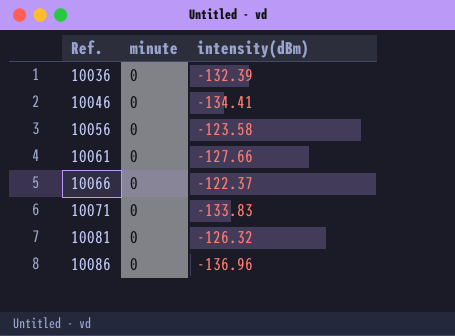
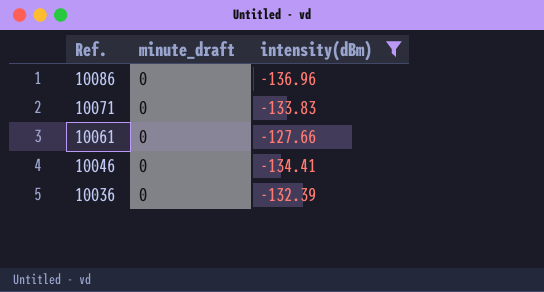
filter: none -> intensity(dBm) <= -127.66
row order: Ref. ascending -> Ref. descending
column name: minute -> minute_draft

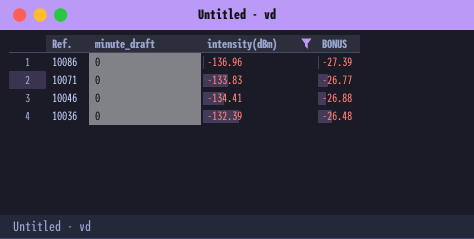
column BONUS | formula: none -> [intensity(dBm)] * 0.2
row 10061: 0 | -127.66 -> none

